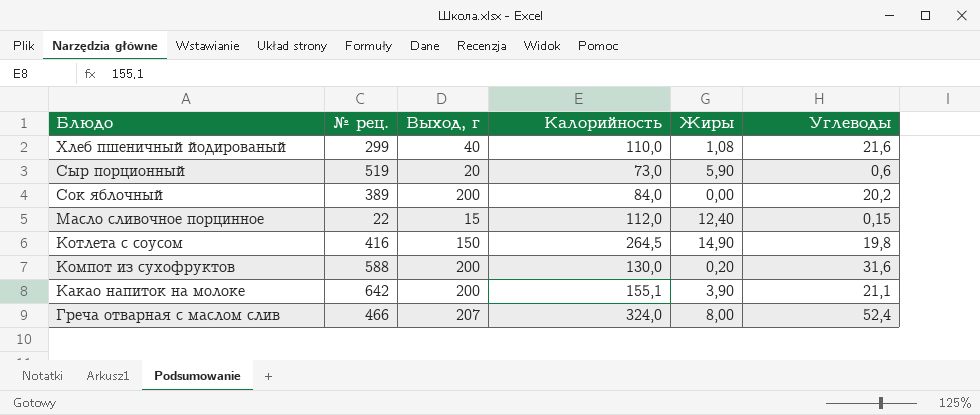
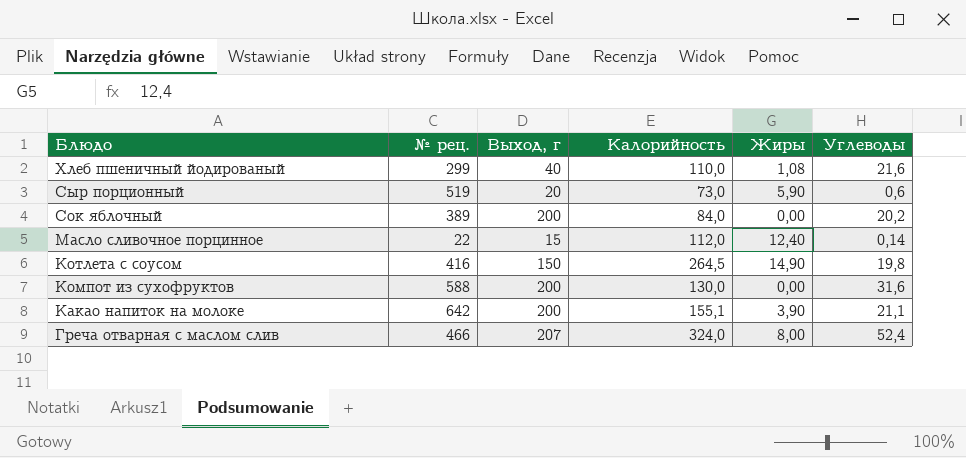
Масло сливочное порцинное | Углеводы: 0,15 -> 0,14
Компот из сухофруктов | Жиры: 0,20 -> 0,00

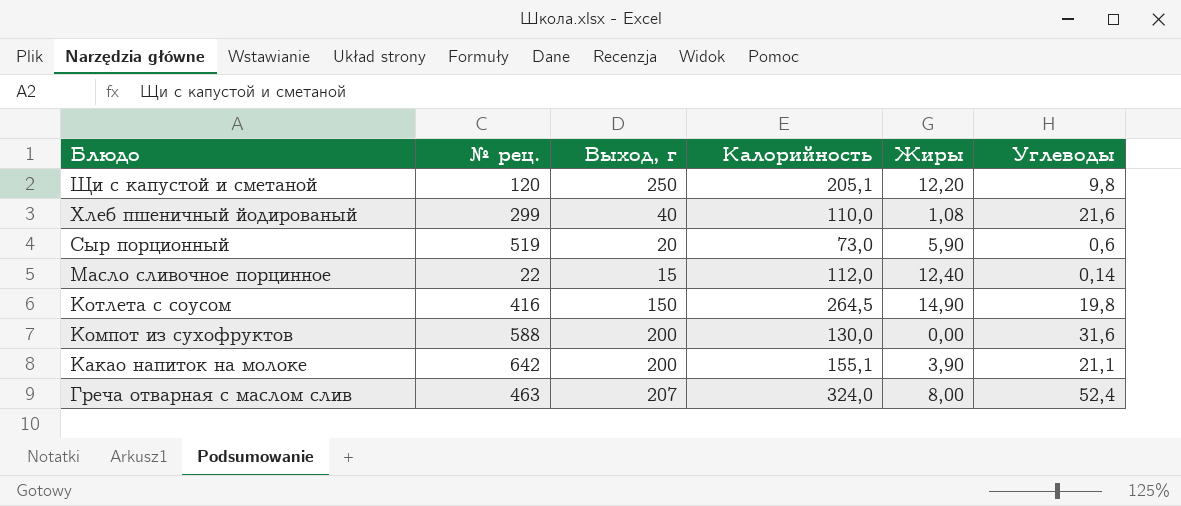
row Сок яблочный: 389 | 200 | 84,0 | 0,00 | 20,2 -> none
row Щи с капустой и сметаной: none -> 120 | 250 | 205,1 | 12,20 | 9,8
Греча отварная с маслом слив | № рец.: 466 -> 463

